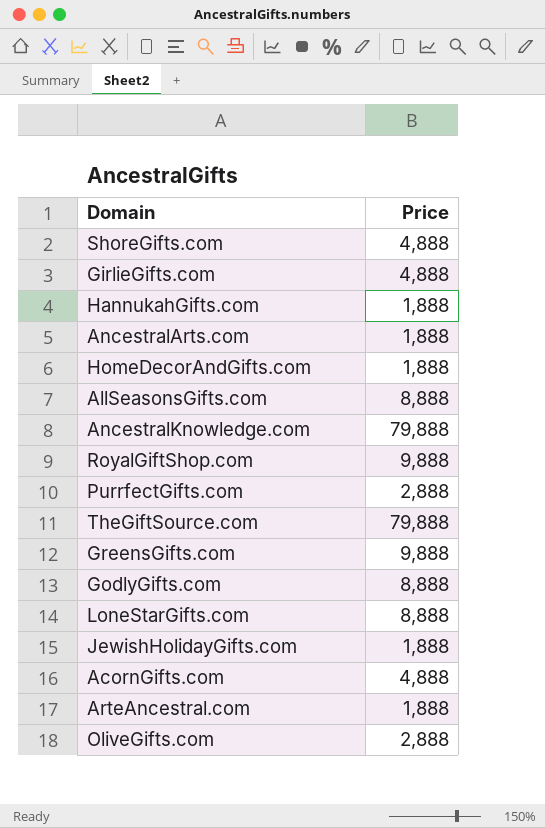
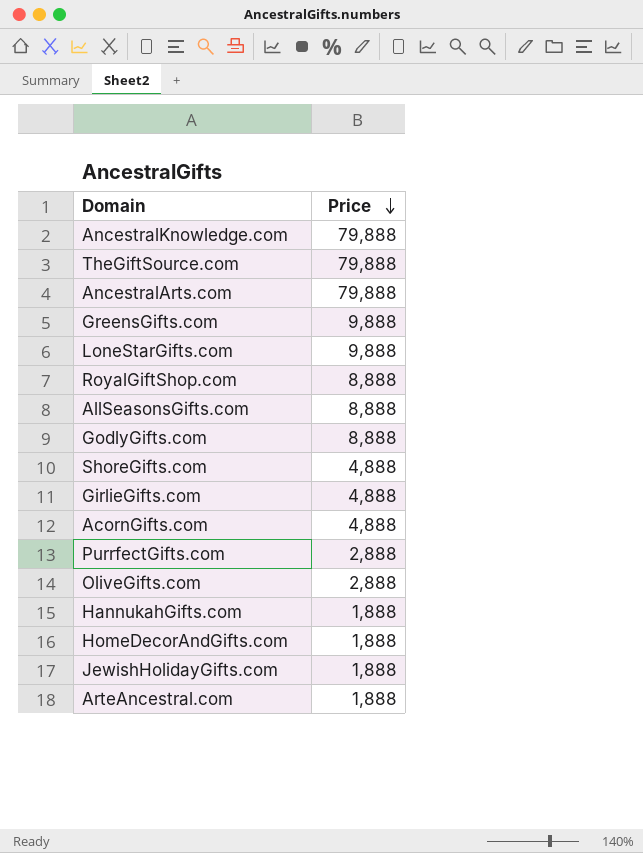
row order: none -> Price descending
AncestralArts.com | Price: 1,888 -> 79,888
LoneStarGifts.com | Price: 8,888 -> 9,888
RoyalGiftShop.com | Price: 9,888 -> 8,888

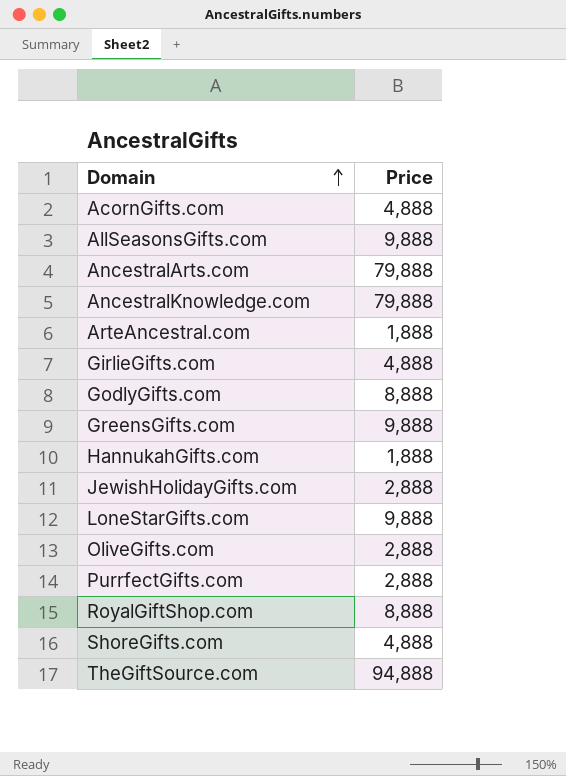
row order: Price descending -> Domain ascending
row HomeDecorAndGifts.com: 1,888 -> none
AllSeasonsGifts.com | Price: 8,888 -> 9,888
JewishHolidayGifts.com | Price: 1,888 -> 2,888
TheGiftSource.com | Price: 79,888 -> 94,888

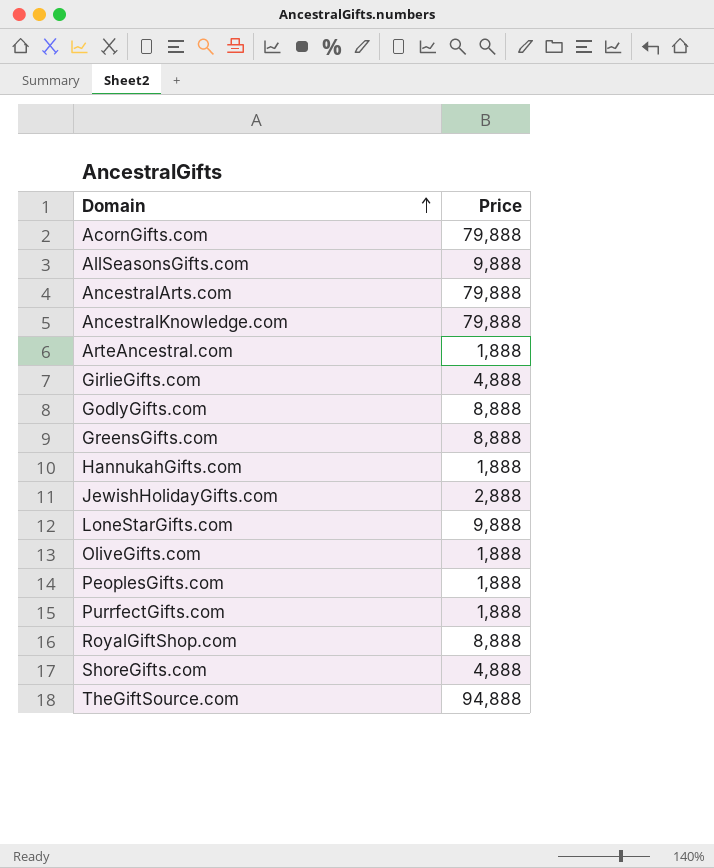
AcornGifts.com | Price: 4,888 -> 79,888
GreensGifts.com | Price: 9,888 -> 8,888
OliveGifts.com | Price: 2,888 -> 1,888
row PeoplesGifts.com: none -> 1,888
PurrfectGifts.com | Price: 2,888 -> 1,888

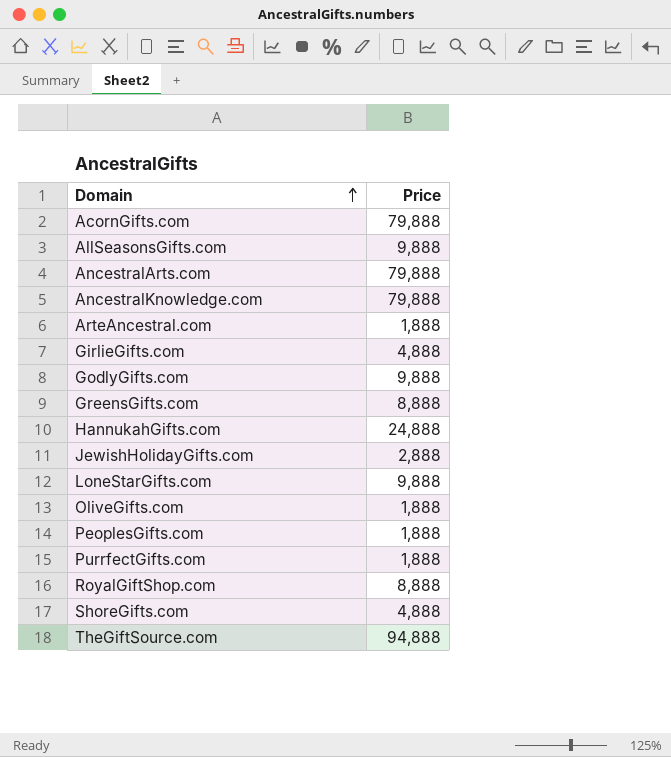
GodlyGifts.com | Price: 8,888 -> 9,888
HannukahGifts.com | Price: 1,888 -> 24,888

